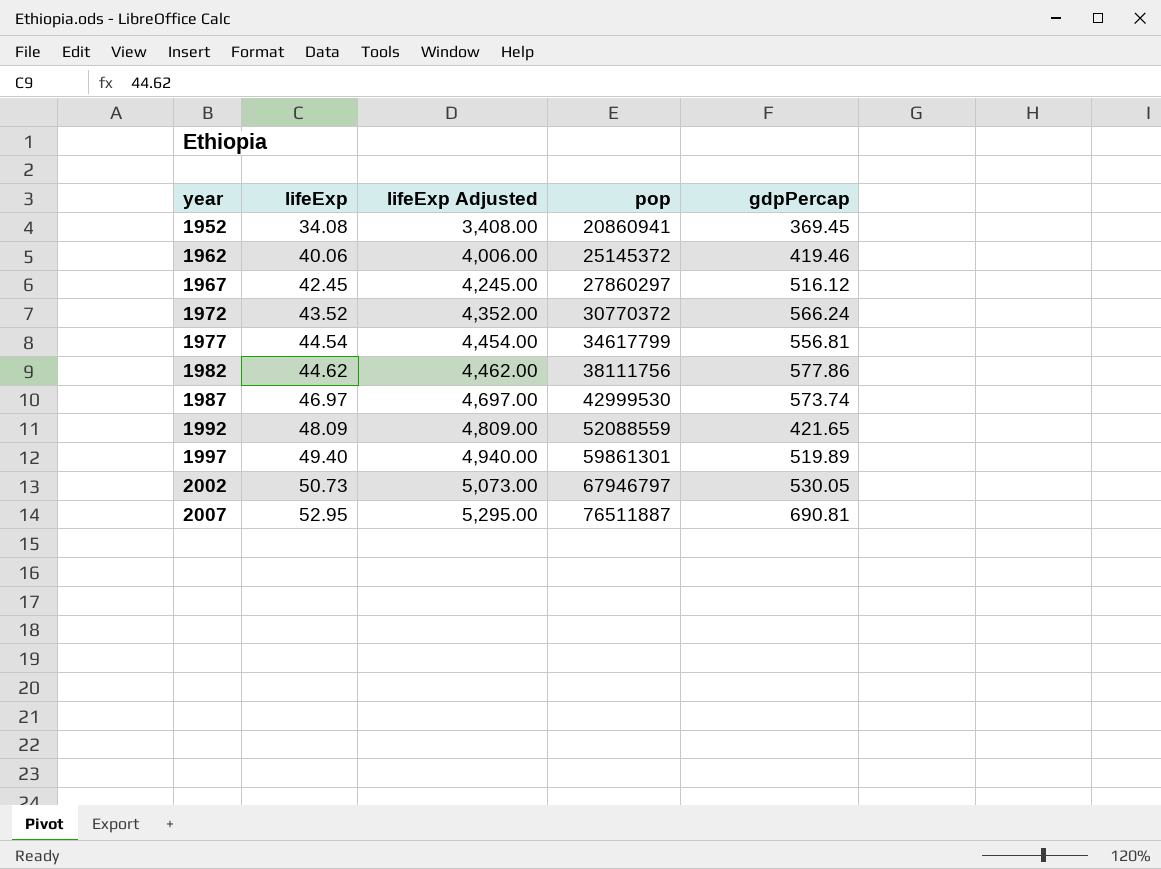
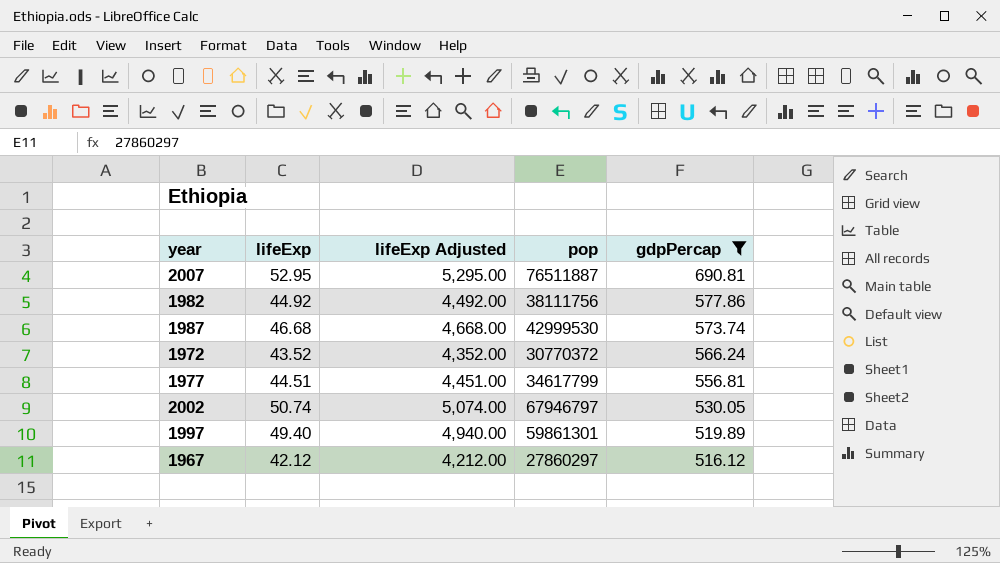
filter: none -> gdpPercap >= 516.12
row order: year ascending -> gdpPercap descending
1982 | lifeExp: 44.62 -> 44.92
1982 | lifeExp Adjusted: 4,462.00 -> 4,492.00
1987 | lifeExp: 46.97 -> 46.68
1987 | lifeExp Adjusted: 4,697.00 -> 4,668.00
1977 | lifeExp: 44.54 -> 44.51
1977 | lifeExp Adjusted: 4,454.00 -> 4,451.00
2002 | lifeExp: 50.73 -> 50.74
2002 | lifeExp Adjusted: 5,073.00 -> 5,074.00
1967 | lifeExp: 42.45 -> 42.12
1967 | lifeExp Adjusted: 4,245.00 -> 4,212.00

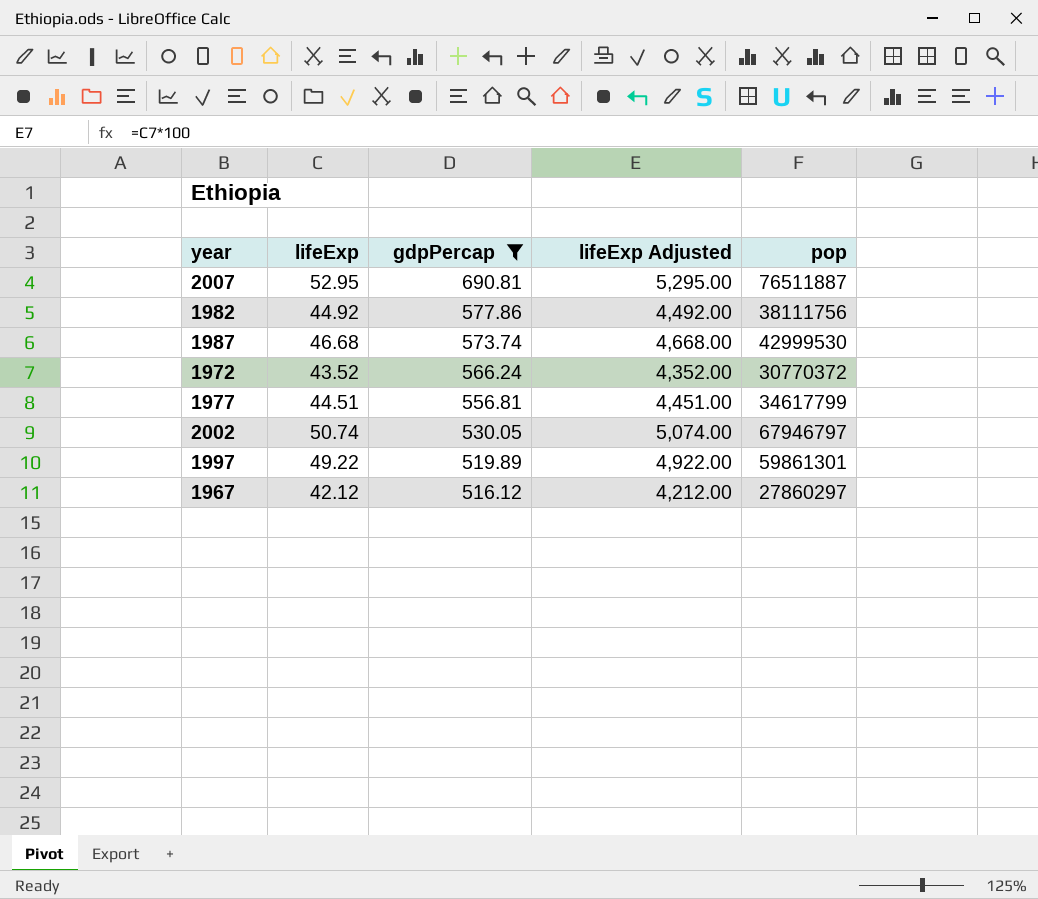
column gdpPercap | position: 5 -> 3
1997 | lifeExp: 49.40 -> 49.22
1997 | lifeExp Adjusted: 4,940.00 -> 4,922.00

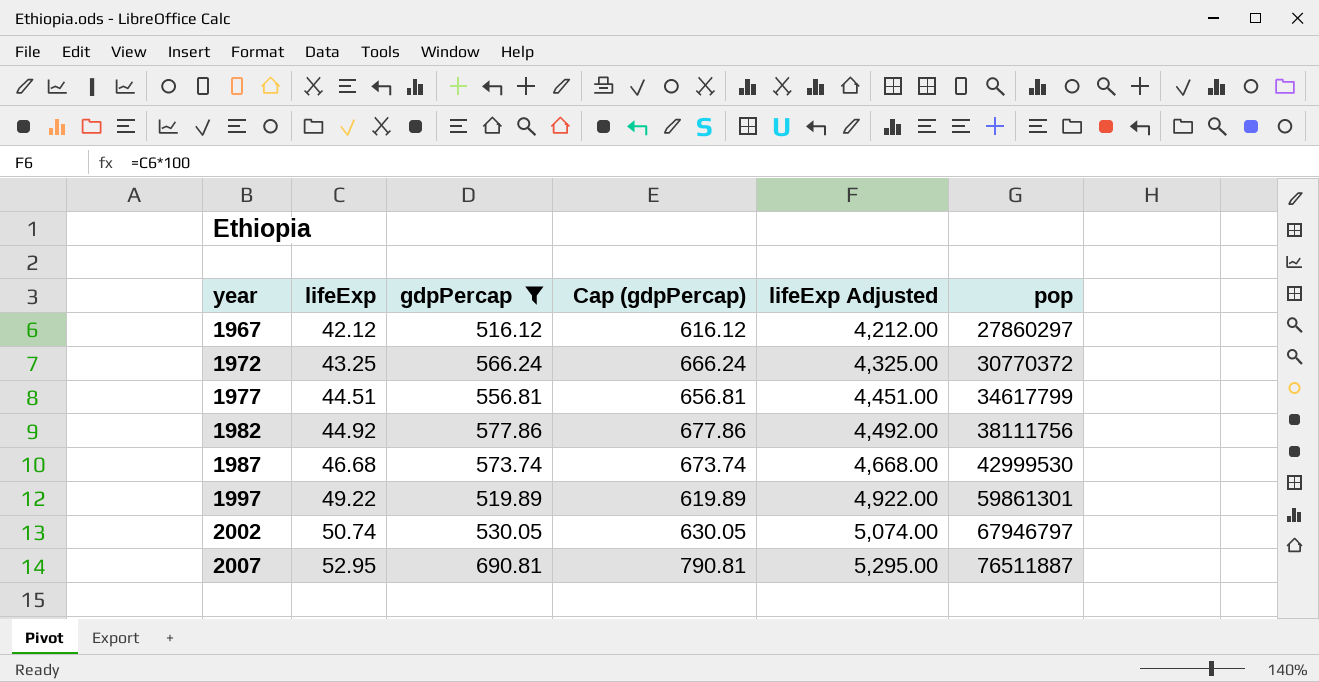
row order: gdpPercap descending -> year ascending
column Cap (gdpPercap) | formula: none -> [gdpPercap] + 100
1972 | lifeExp: 43.52 -> 43.25
1972 | lifeExp Adjusted: 4,352.00 -> 4,325.00

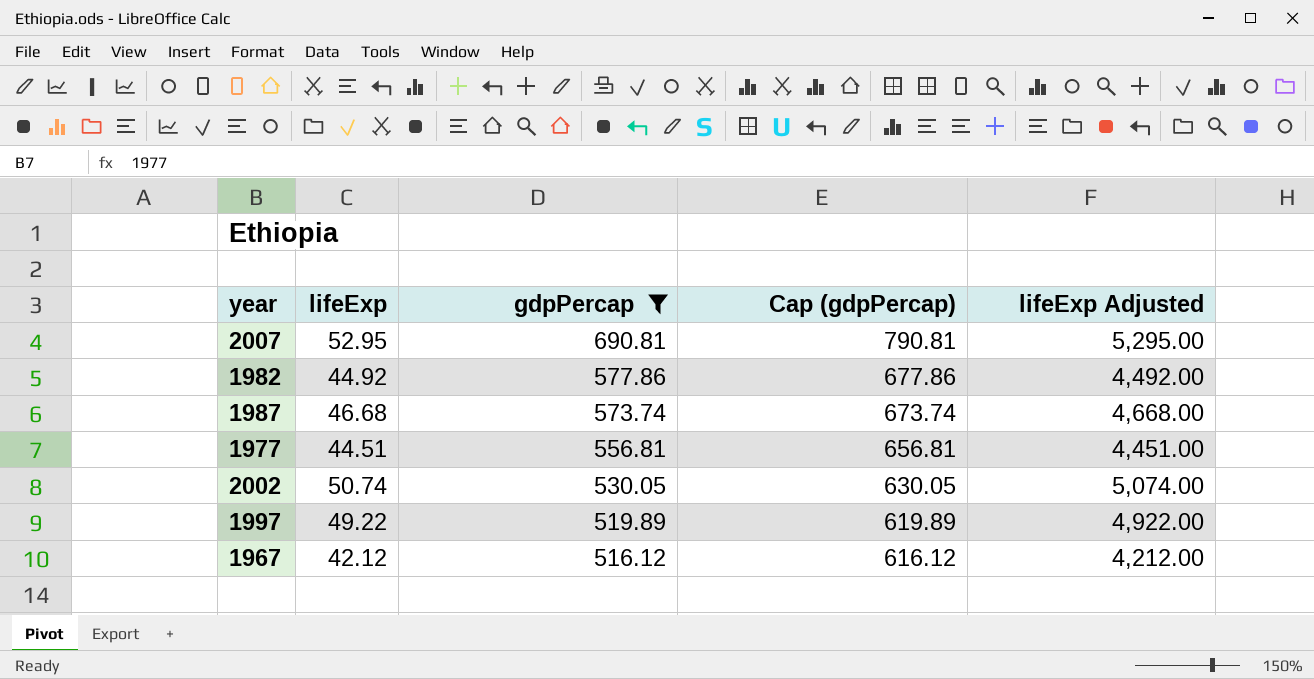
row order: year ascending -> gdpPercap descending
column pop | position: 6 -> none
row 1972: 43.25 | 566.24 | 666.24 | 4,325.00 | 30770372 -> none

